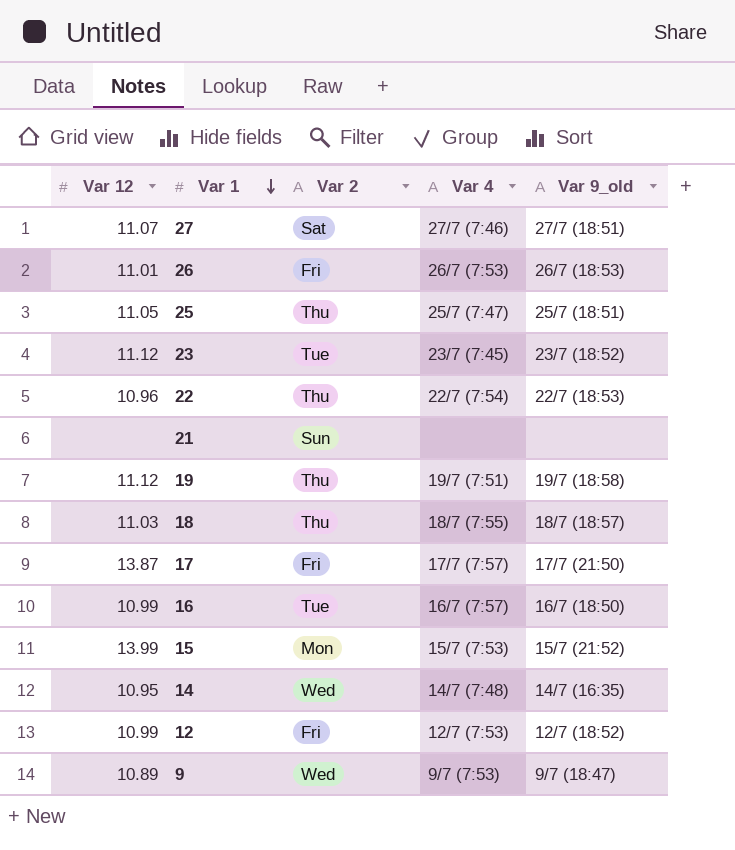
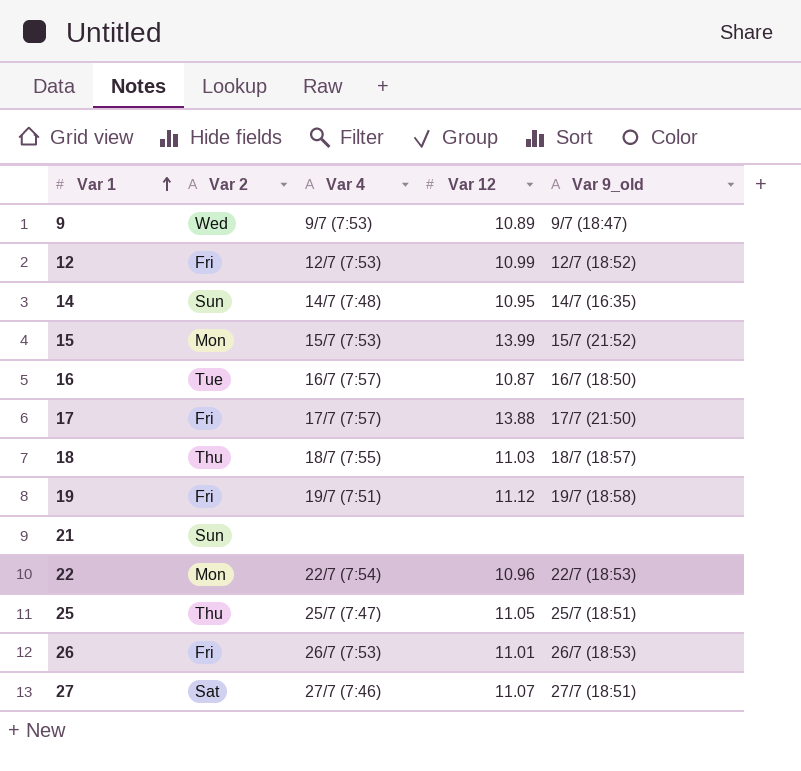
row order: Var 1 descending -> Var 1 ascending
column Var 12 | position: 1 -> 4
row 23: 11.12 | Tue | 23/7 (7:45) | 23/7 (18:52) -> none
14 | Var 2: Wed -> Sun
16 | Var 12: 10.99 -> 10.87
17 | Var 12: 13.87 -> 13.88
19 | Var 2: Thu -> Fri
22 | Var 2: Thu -> Mon

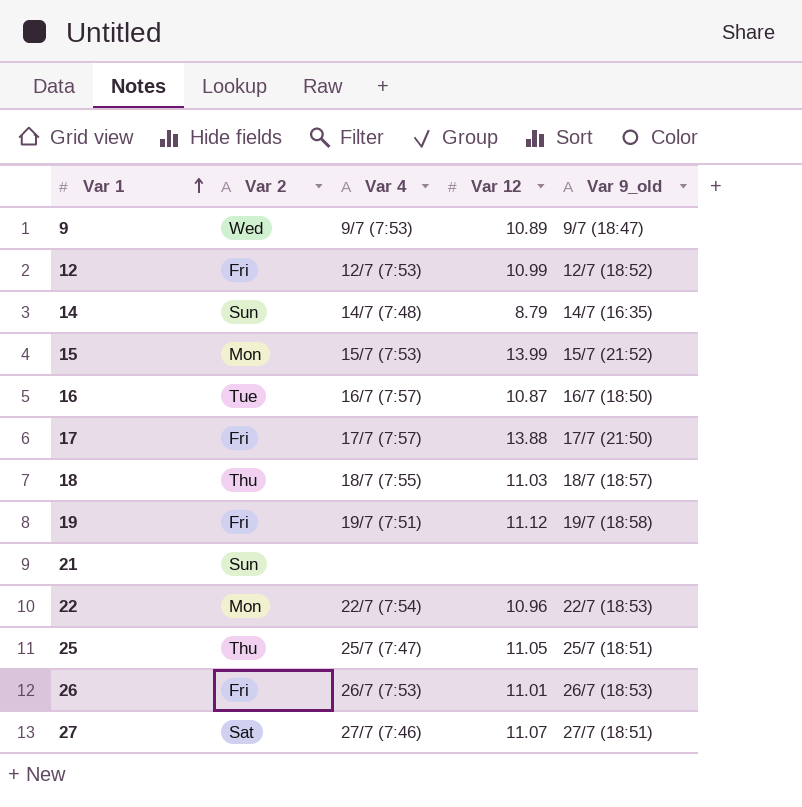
14 | Var 12: 10.95 -> 8.79

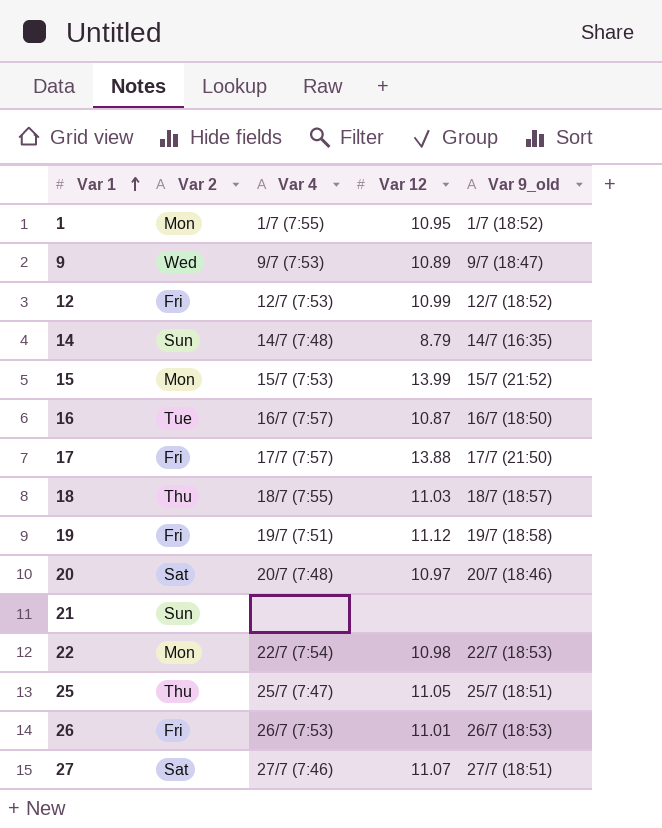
row 1: none -> Mon | 1/7 (7:55) | 10.95 | 1/7 (18:52)
row 20: none -> Sat | 20/7 (7:48) | 10.97 | 20/7 (18:46)
22 | Var 12: 10.96 -> 10.98

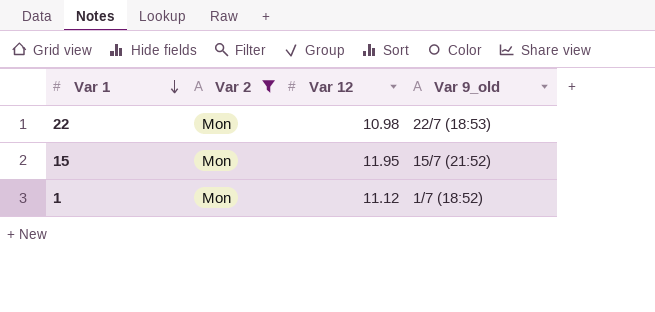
filter: none -> Var 2 = Mon
row order: Var 1 ascending -> Var 1 descending
column Var 4 | position: 3 -> none
15 | Var 12: 13.99 -> 11.95
1 | Var 12: 10.95 -> 11.12

